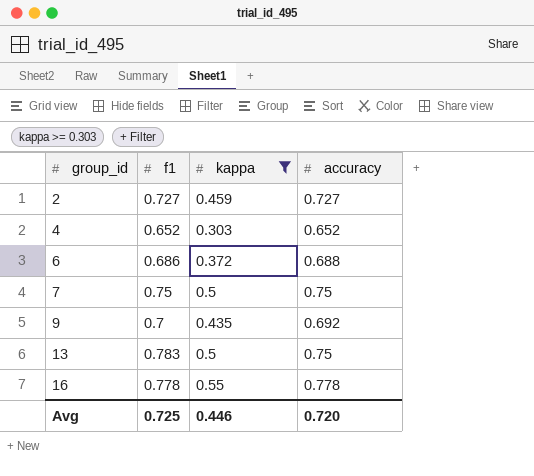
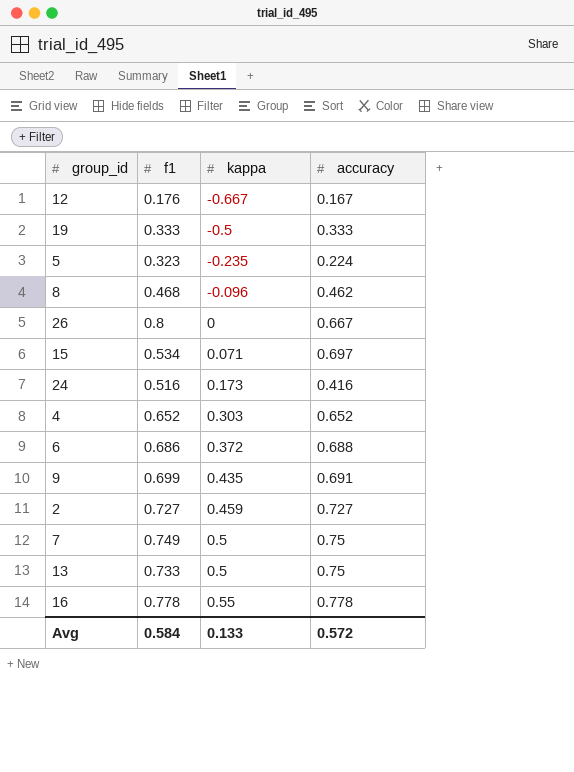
filter: kappa >= 0.303 -> none
row order: group_id ascending -> kappa ascending
9 | f1: 0.7 -> 0.699
9 | accuracy: 0.692 -> 0.691
7 | f1: 0.75 -> 0.749
13 | f1: 0.783 -> 0.733
Avg | f1: 0.725 -> 0.584
Avg | kappa: 0.446 -> 0.133
Avg | accuracy: 0.720 -> 0.572

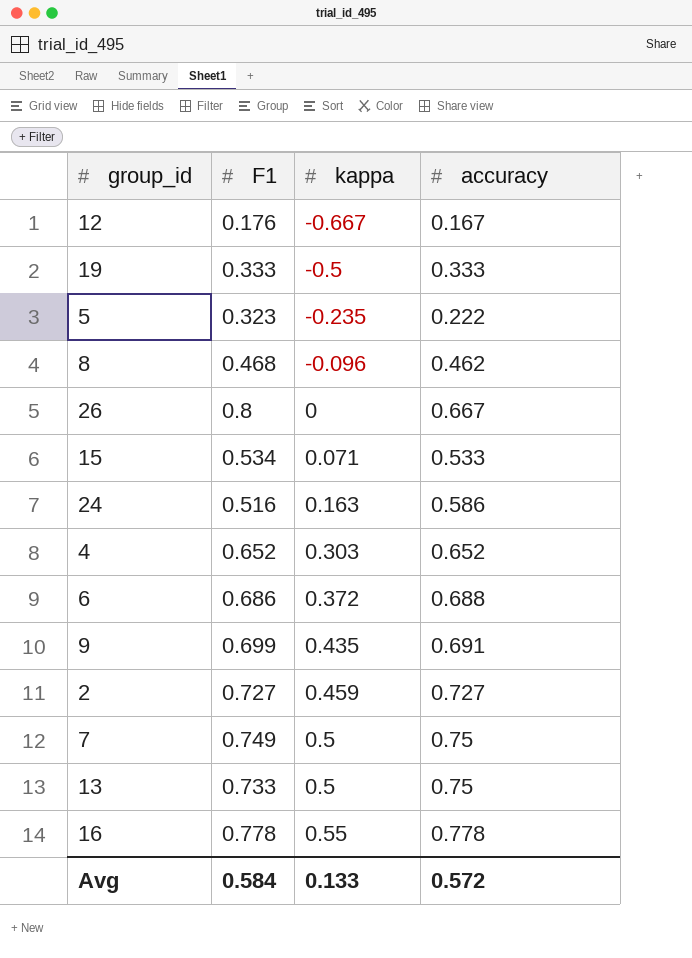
column name: f1 -> F1
5 | accuracy: 0.224 -> 0.222
15 | accuracy: 0.697 -> 0.533
24 | kappa: 0.173 -> 0.163
24 | accuracy: 0.416 -> 0.586

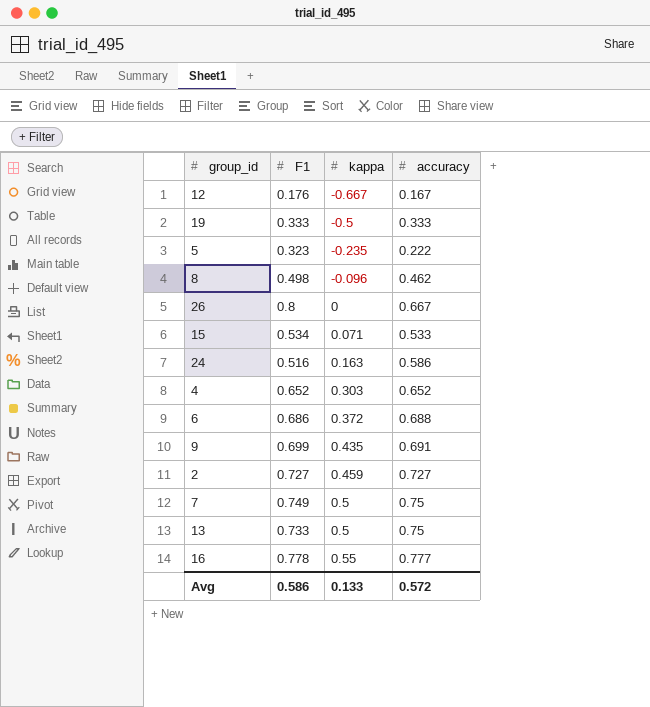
8 | F1: 0.468 -> 0.498
16 | accuracy: 0.778 -> 0.777
Avg | F1: 0.584 -> 0.586

